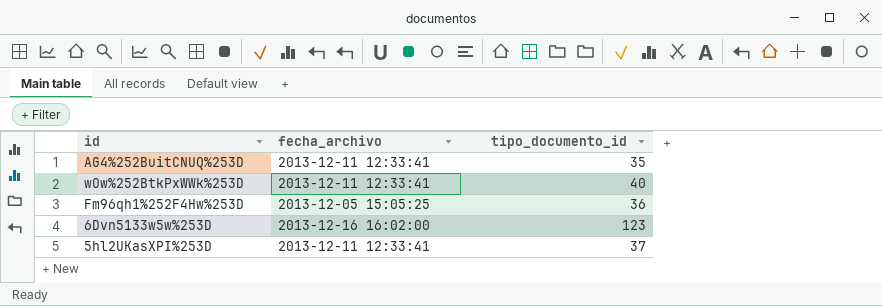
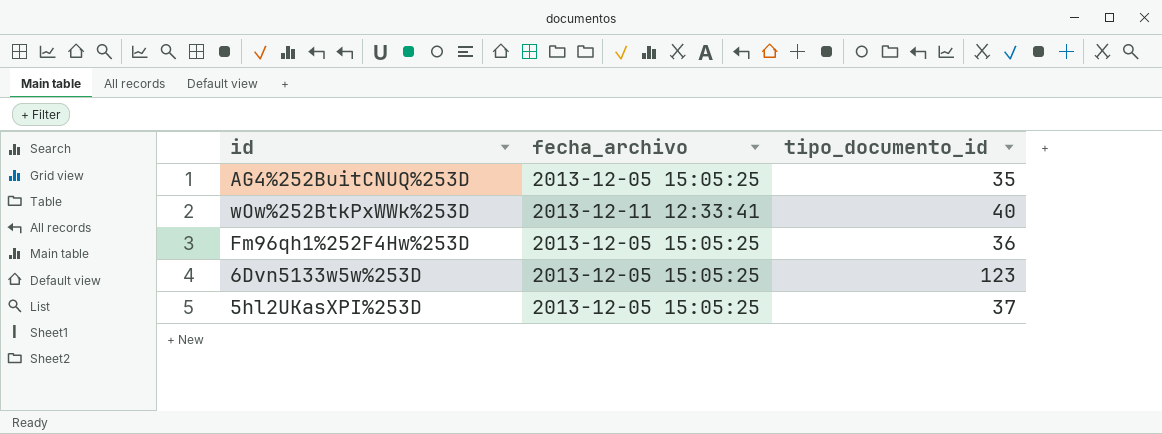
AG4%252BuitCNUQ%253D | fecha_archivo: 2013-12-11 12:33:41 -> 2013-12-05 15:05:25
6Dvn5133w5w%253D | fecha_archivo: 2013-12-16 16:02:00 -> 2013-12-05 15:05:25
5hl2UKasXPI%253D | fecha_archivo: 2013-12-11 12:33:41 -> 2013-12-05 15:05:25

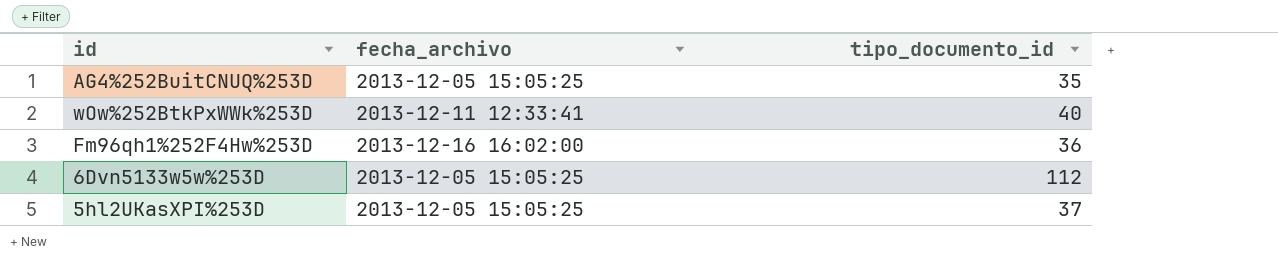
Fm96qh1%252F4Hw%253D | fecha_archivo: 2013-12-05 15:05:25 -> 2013-12-16 16:02:00
6Dvn5133w5w%253D | tipo_documento_id: 123 -> 112

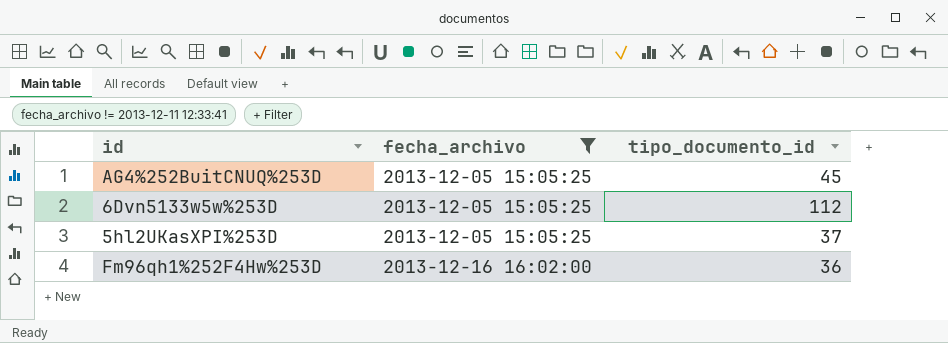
filter: none -> fecha_archivo != 2013-12-11 12:33:41
row order: none -> fecha_archivo ascending
AG4%252BuitCNUQ%253D | tipo_documento_id: 35 -> 45

